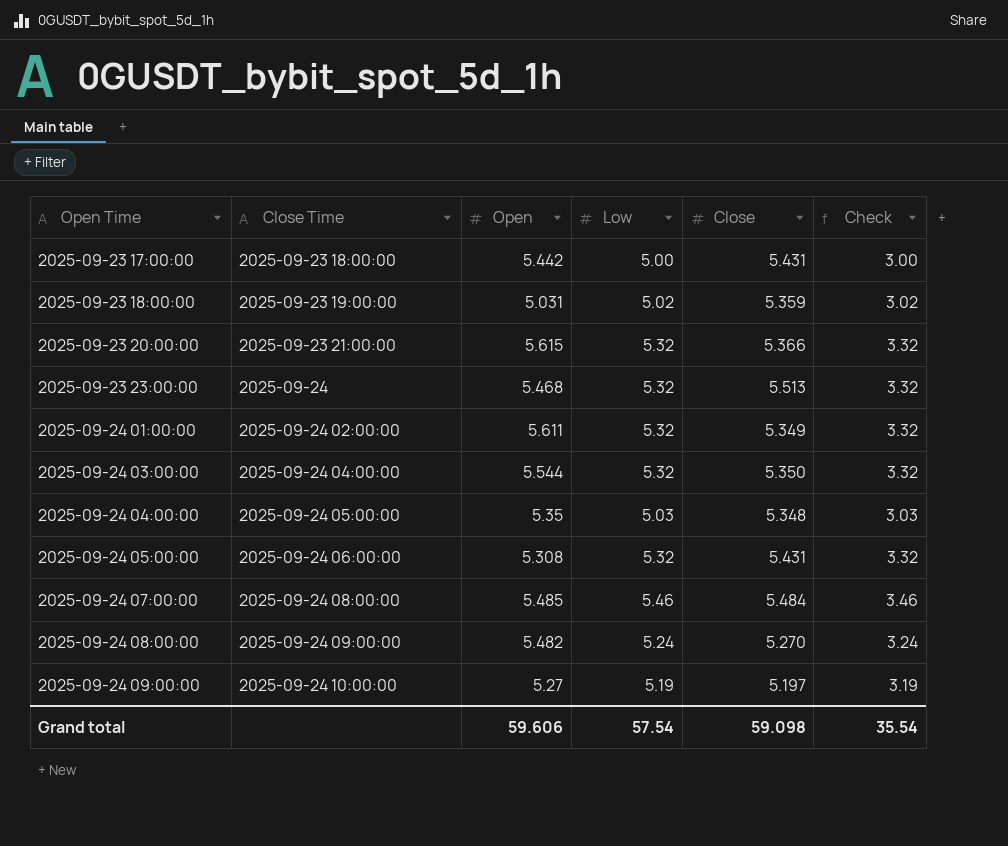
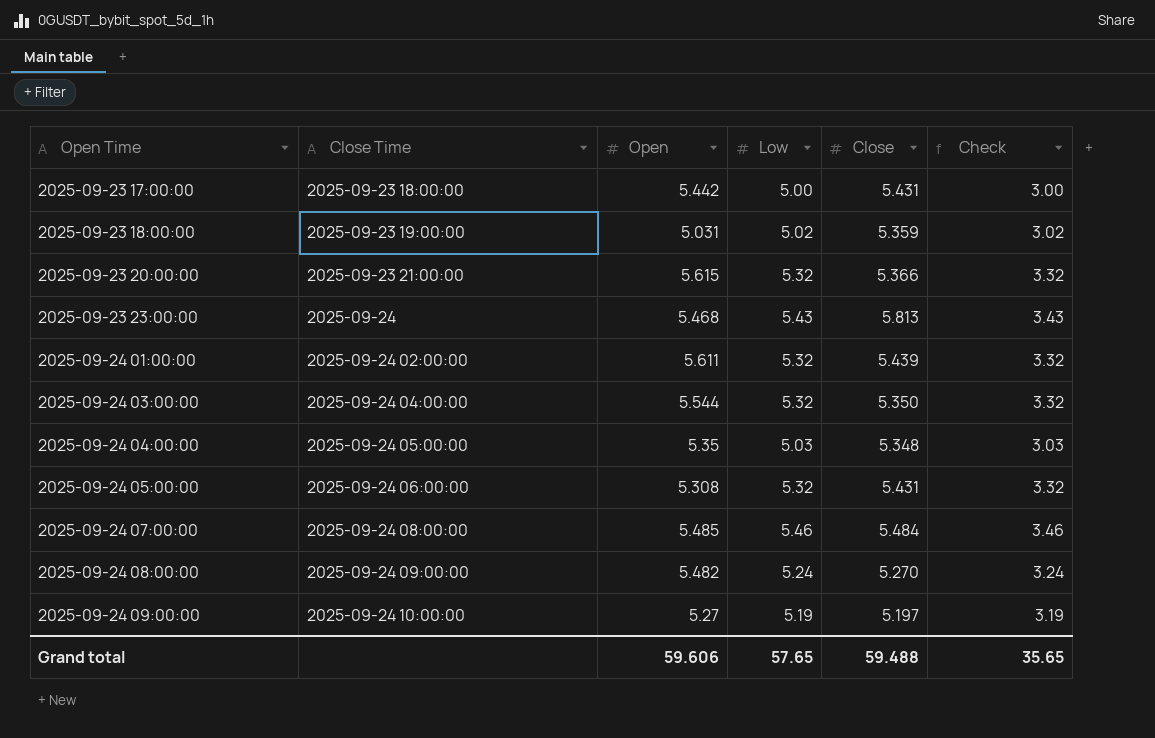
2025-09-23 23:00:00 | Low: 5.32 -> 5.43
2025-09-23 23:00:00 | Close: 5.513 -> 5.813
2025-09-23 23:00:00 | Check: 3.32 -> 3.43
2025-09-24 01:00:00 | Close: 5.349 -> 5.439
Grand total | Low: 57.54 -> 57.65
Grand total | Close: 59.098 -> 59.488
Grand total | Check: 35.54 -> 35.65

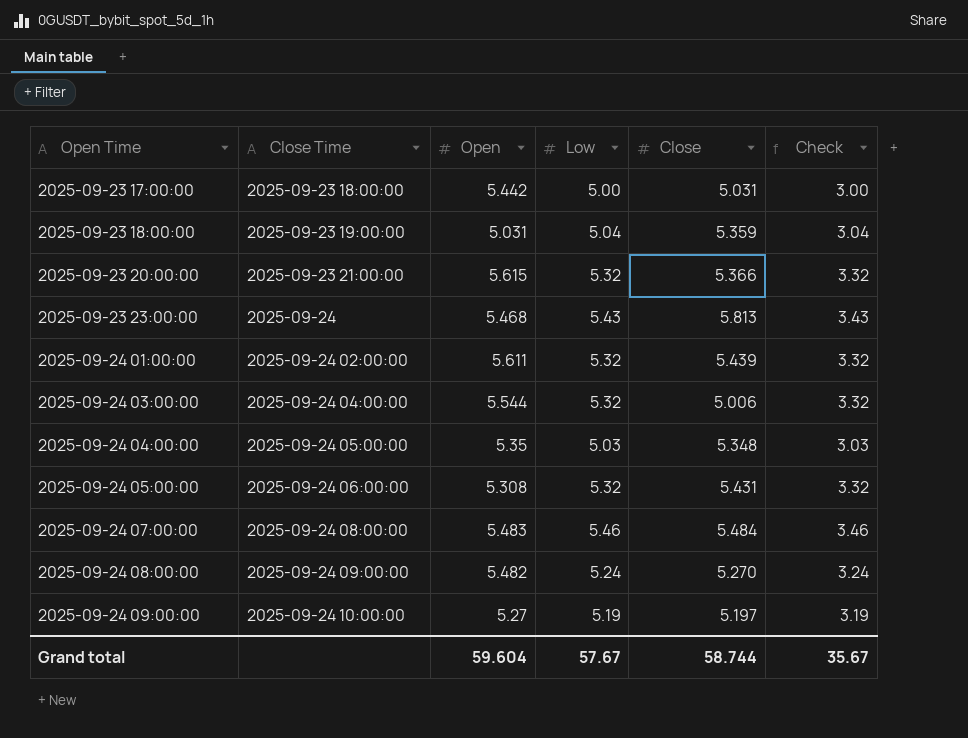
2025-09-23 17:00:00 | Close: 5.431 -> 5.031
2025-09-23 18:00:00 | Low: 5.02 -> 5.04
2025-09-23 18:00:00 | Check: 3.02 -> 3.04
2025-09-24 03:00:00 | Close: 5.350 -> 5.006
2025-09-24 07:00:00 | Open: 5.485 -> 5.483
Grand total | Open: 59.606 -> 59.604
Grand total | Low: 57.65 -> 57.67
Grand total | Close: 59.488 -> 58.744
Grand total | Check: 35.65 -> 35.67

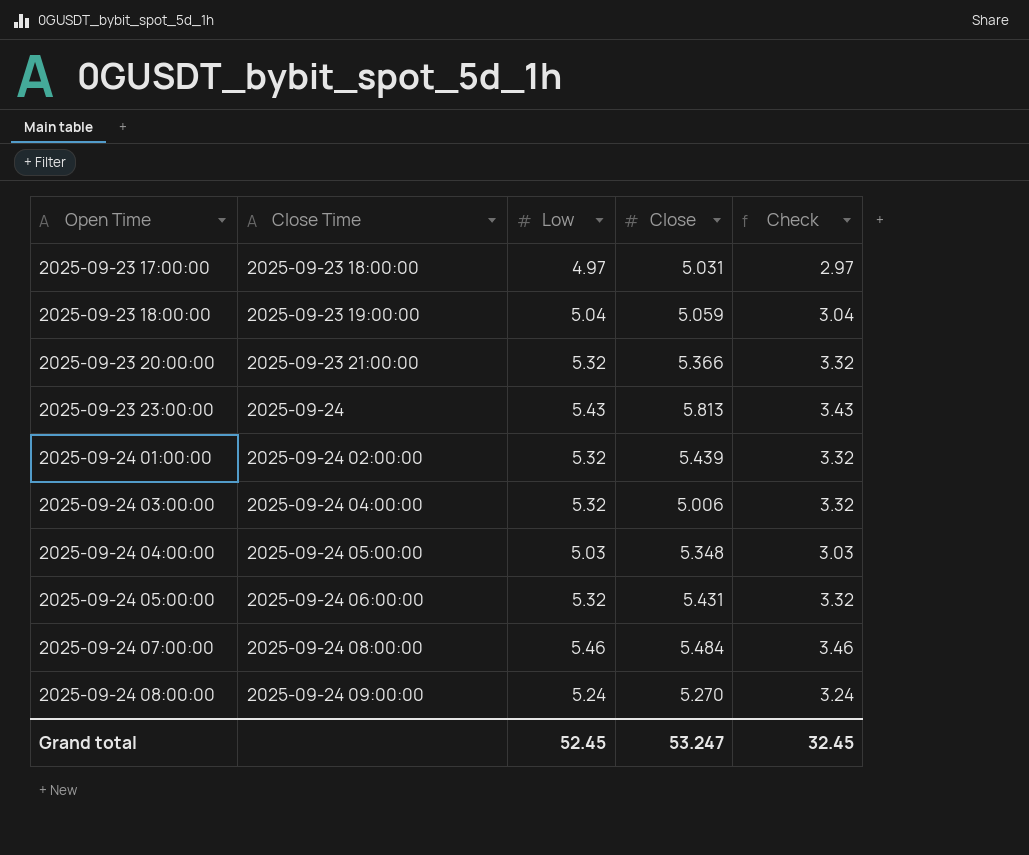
column Open | position: 3 -> none
row 2025-09-24 09:00:00: 2025-09-24 10:00:00 | 5.27 | 5.19 | 5.197 | 3.19 -> none
2025-09-23 17:00:00 | Low: 5.00 -> 4.97
2025-09-23 17:00:00 | Check: 3.00 -> 2.97
2025-09-23 18:00:00 | Close: 5.359 -> 5.059
Grand total | Low: 57.67 -> 52.45
Grand total | Close: 58.744 -> 53.247
Grand total | Check: 35.67 -> 32.45

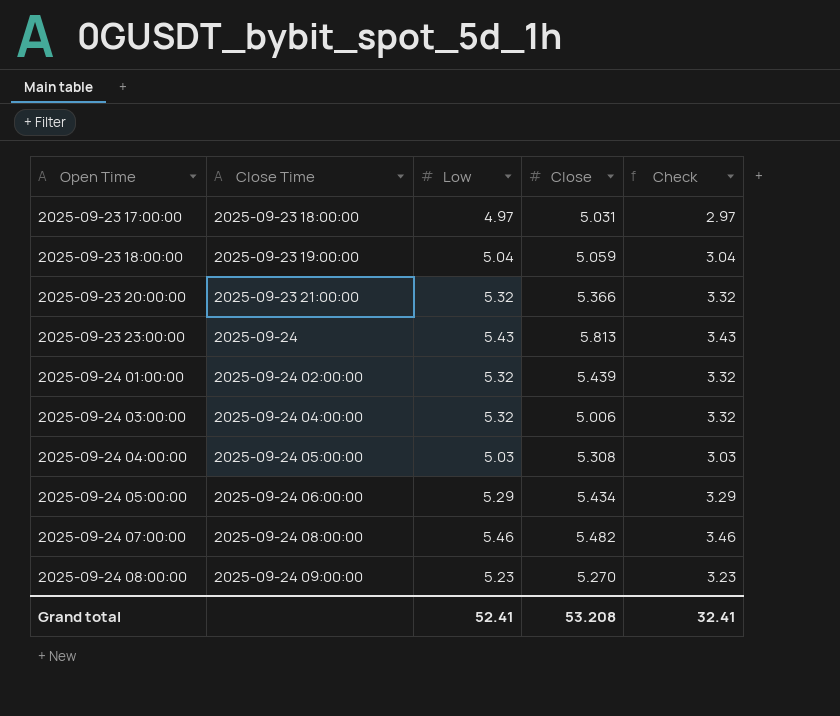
2025-09-24 04:00:00 | Close: 5.348 -> 5.308
2025-09-24 05:00:00 | Low: 5.32 -> 5.29
2025-09-24 05:00:00 | Close: 5.431 -> 5.434
2025-09-24 05:00:00 | Check: 3.32 -> 3.29
2025-09-24 07:00:00 | Close: 5.484 -> 5.482
2025-09-24 08:00:00 | Low: 5.24 -> 5.23
2025-09-24 08:00:00 | Check: 3.24 -> 3.23
Grand total | Low: 52.45 -> 52.41
Grand total | Close: 53.247 -> 53.208
Grand total | Check: 32.45 -> 32.41

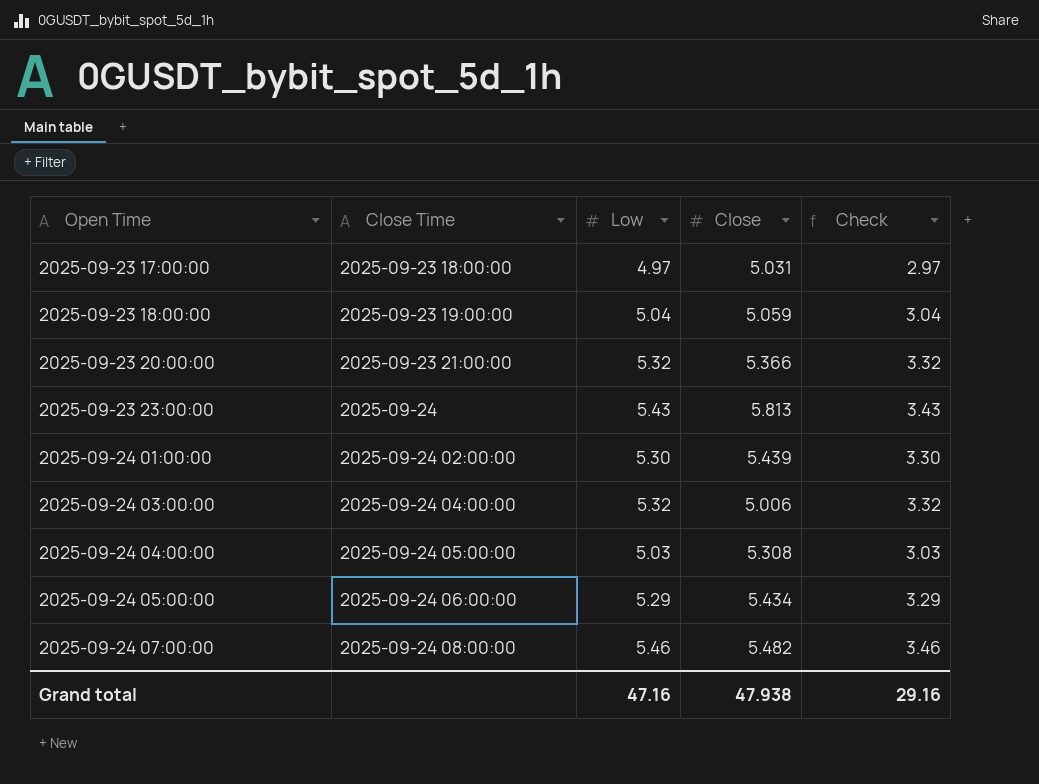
row 2025-09-24 08:00:00: 2025-09-24 09:00:00 | 5.23 | 5.270 | 3.23 -> none
2025-09-24 01:00:00 | Low: 5.32 -> 5.30
2025-09-24 01:00:00 | Check: 3.32 -> 3.30
Grand total | Low: 52.41 -> 47.16
Grand total | Close: 53.208 -> 47.938
Grand total | Check: 32.41 -> 29.16

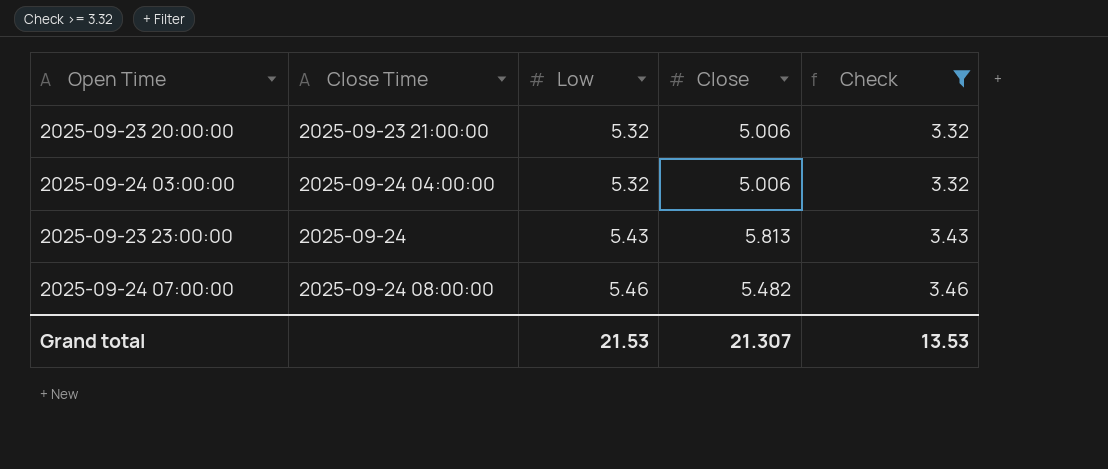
filter: none -> Check >= 3.32
row order: Open Time ascending -> Low ascending
2025-09-23 20:00:00 | Close: 5.366 -> 5.006
Grand total | Low: 47.16 -> 21.53
Grand total | Close: 47.938 -> 21.307
Grand total | Check: 29.16 -> 13.53

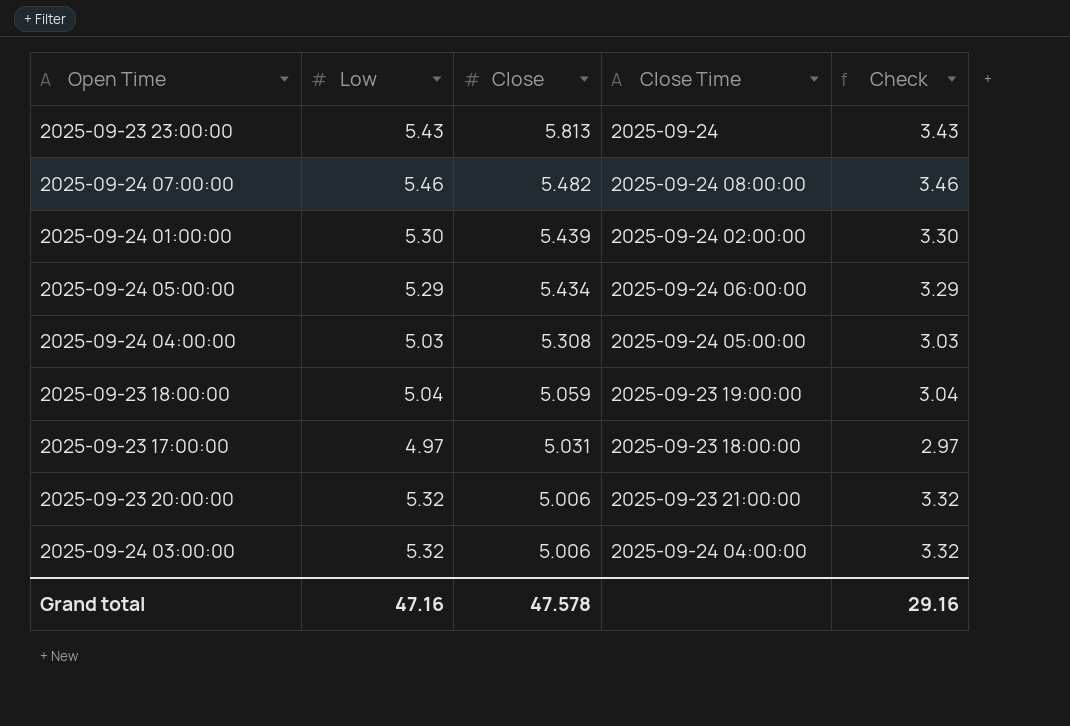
filter: Check >= 3.32 -> none
row order: Low ascending -> Close descending
column Close Time | position: 2 -> 4
Grand total | Low: 21.53 -> 47.16
Grand total | Close: 21.307 -> 47.578
Grand total | Check: 13.53 -> 29.16

